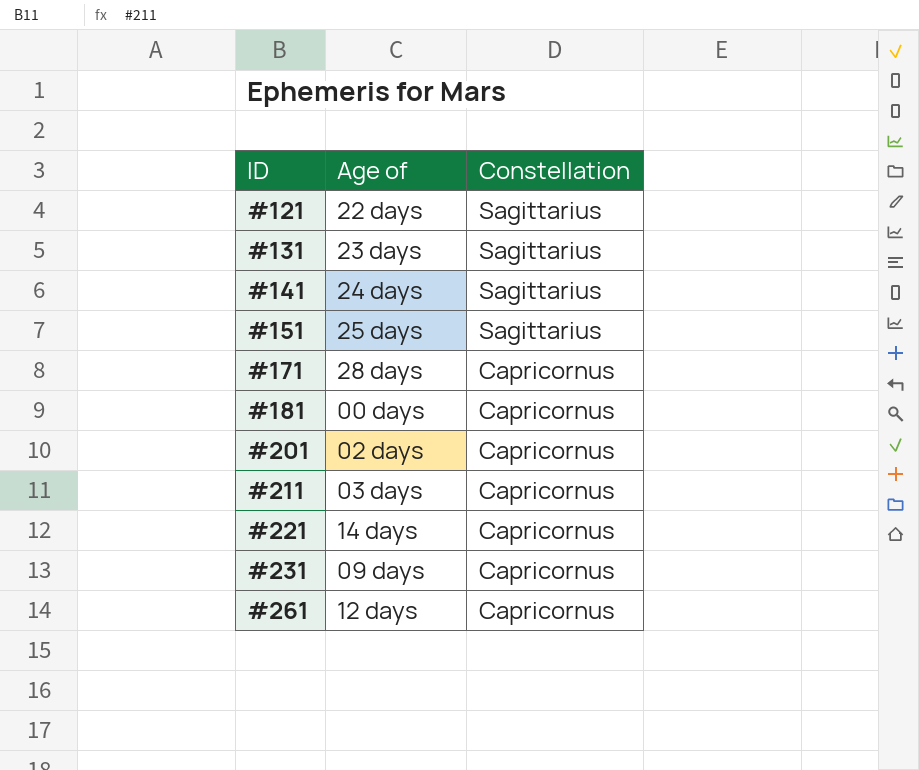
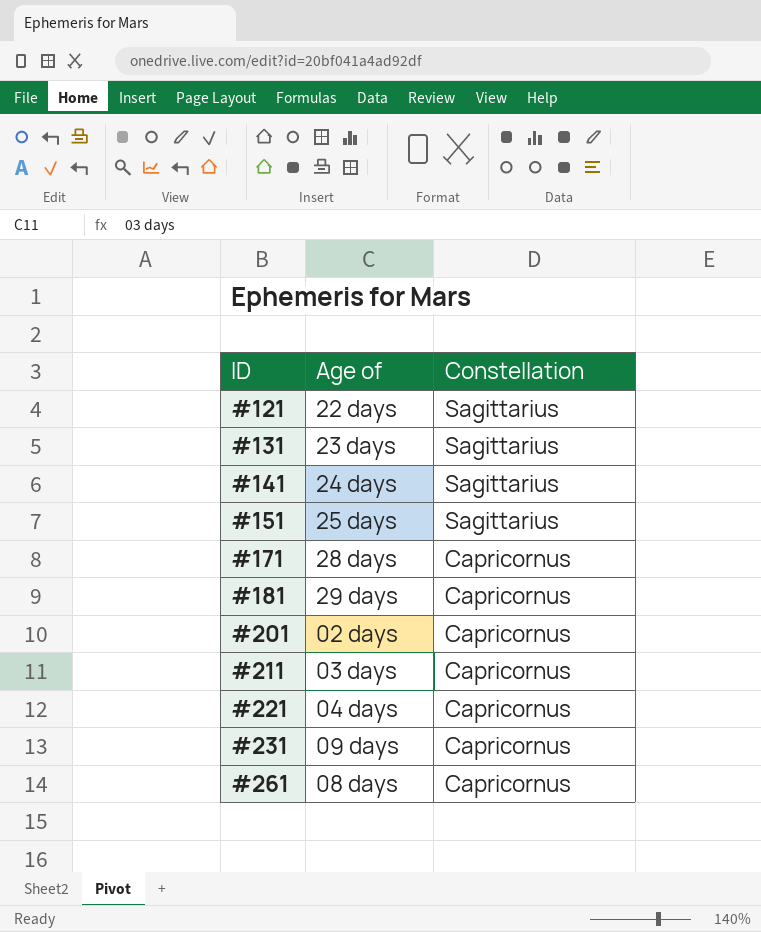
#181 | Age of: 00 days -> 29 days
#221 | Age of: 14 days -> 04 days
#261 | Age of: 12 days -> 08 days

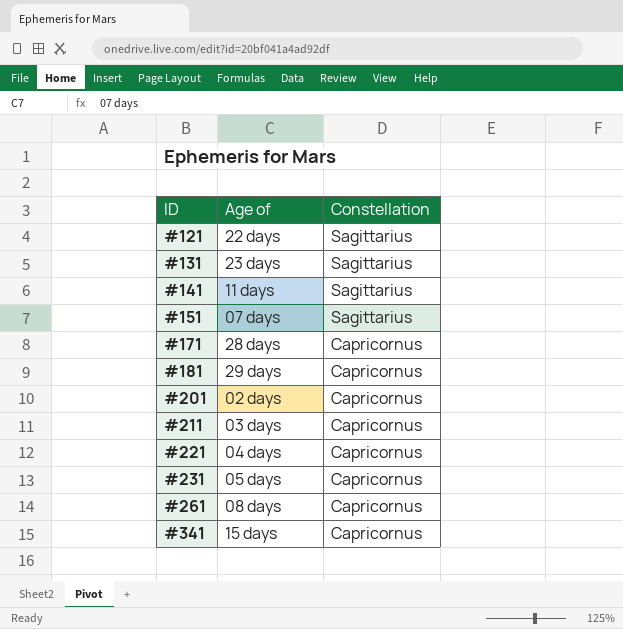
#141 | Age of: 24 days -> 11 days
#151 | Age of: 25 days -> 07 days
#231 | Age of: 09 days -> 05 days
row #341: none -> 15 days | Capricornus

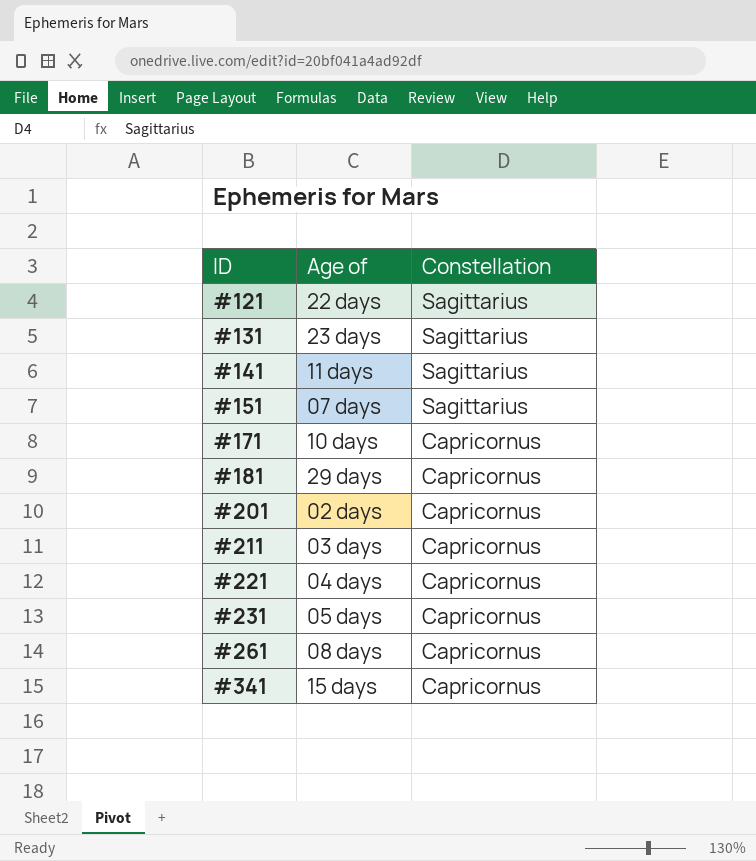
#171 | Age of: 28 days -> 10 days

